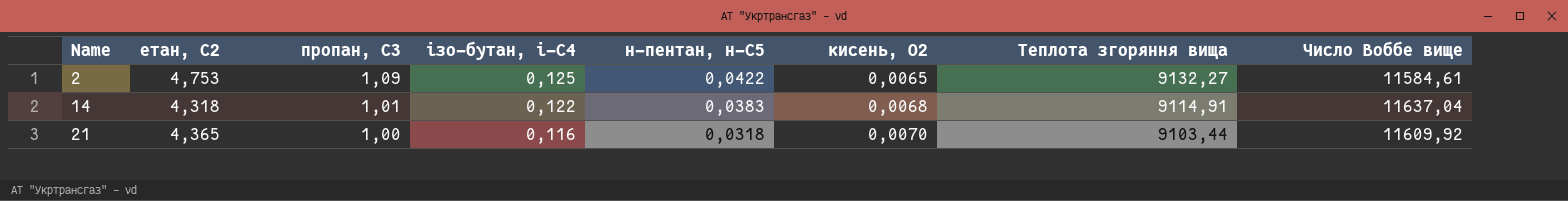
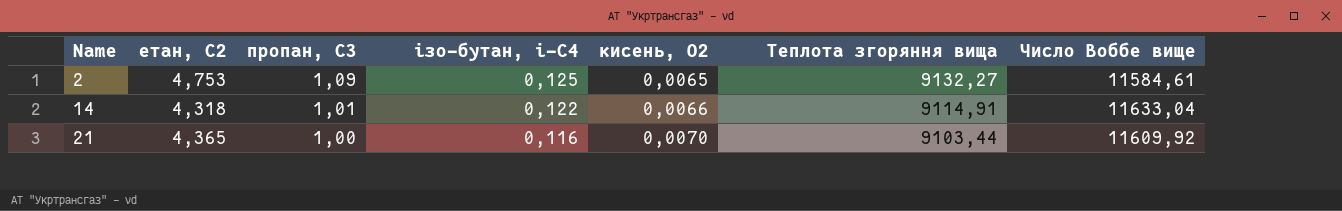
column н-пентан, н-С5 | position: 5 -> none
14 | кисень, О2: 0,0068 -> 0,0066
14 | Число Воббе вище: 11637,04 -> 11633,04

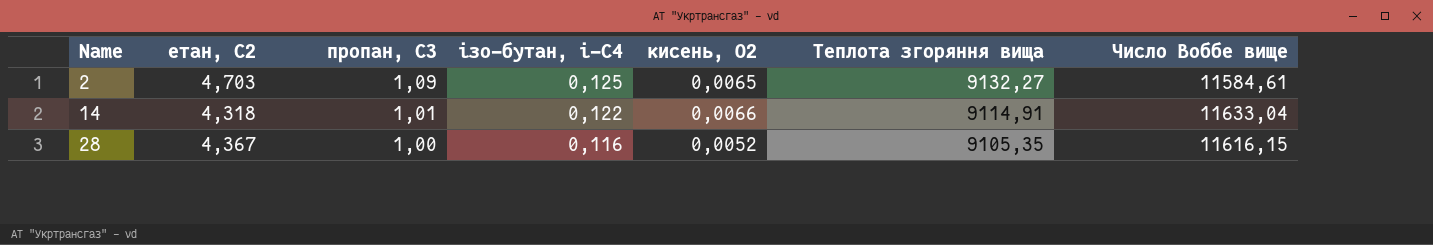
row 21: 4,365 | 1,00 | 0,116 | 0,0070 | 9103,44 | 11609,92 -> none
2 | етан, С2: 4,753 -> 4,703
row 28: none -> 4,367 | 1,00 | 0,116 | 0,0052 | 9105,35 | 11616,15

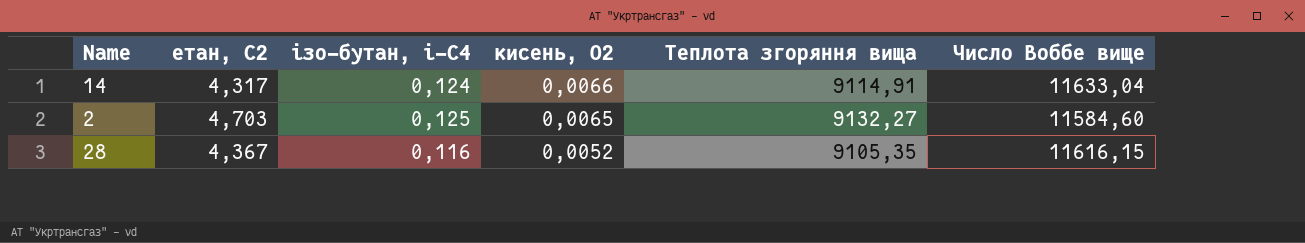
row order: Name ascending -> кисень, О2 descending
column пропан, С3 | position: 3 -> none
14 | етан, С2: 4,318 -> 4,317
14 | ізо-бутан, і-С4: 0,122 -> 0,124
2 | Число Воббе вище: 11584,61 -> 11584,60

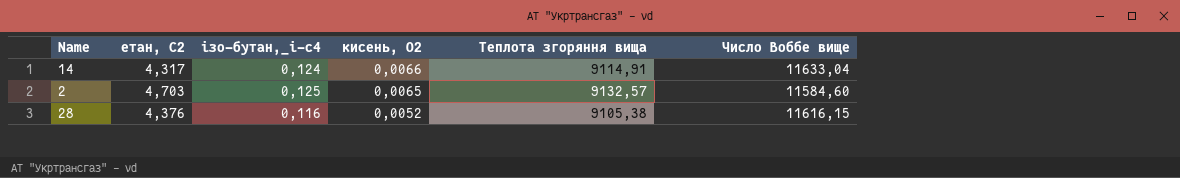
column name: ізо-бутан, і-С4 -> ізо-бутан,_і-с4
2 | Теплота згоряння вища: 9132,27 -> 9132,57
28 | етан, С2: 4,367 -> 4,376
28 | Теплота згоряння вища: 9105,35 -> 9105,38

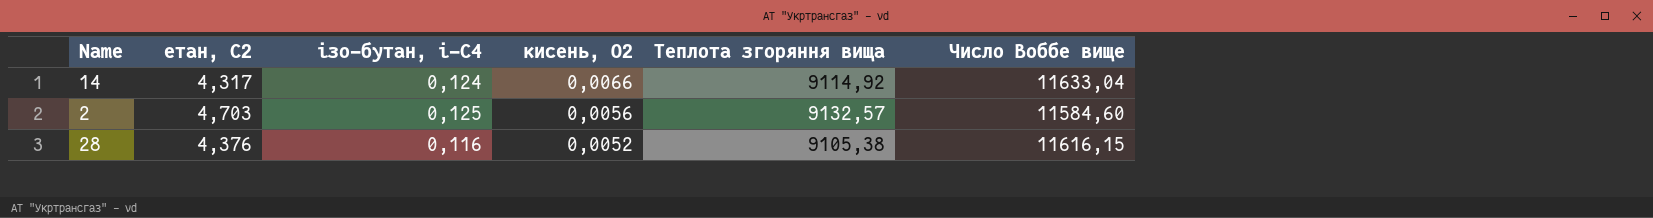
column name: ізо-бутан,_і-с4 -> ізо-бутан, і-С4
14 | Теплота згоряння вища: 9114,91 -> 9114,92
2 | кисень, О2: 0,0065 -> 0,0056

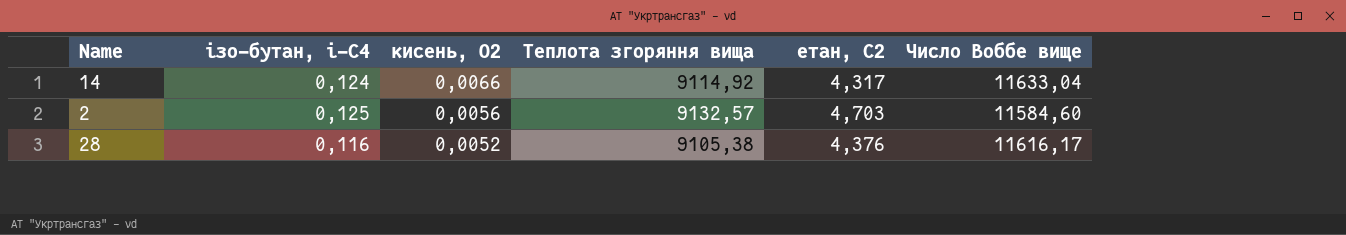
column етан, С2 | position: 2 -> 5
28 | Число Воббе вище: 11616,15 -> 11616,17

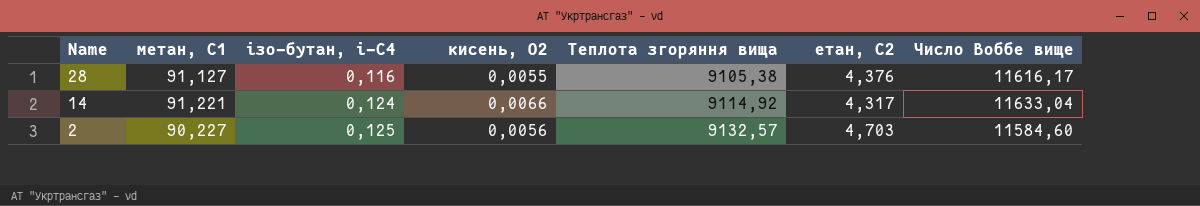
row order: кисень, О2 descending -> Name descending
column метан, С1 | position: none -> 2
28 | кисень, О2: 0,0052 -> 0,0055

